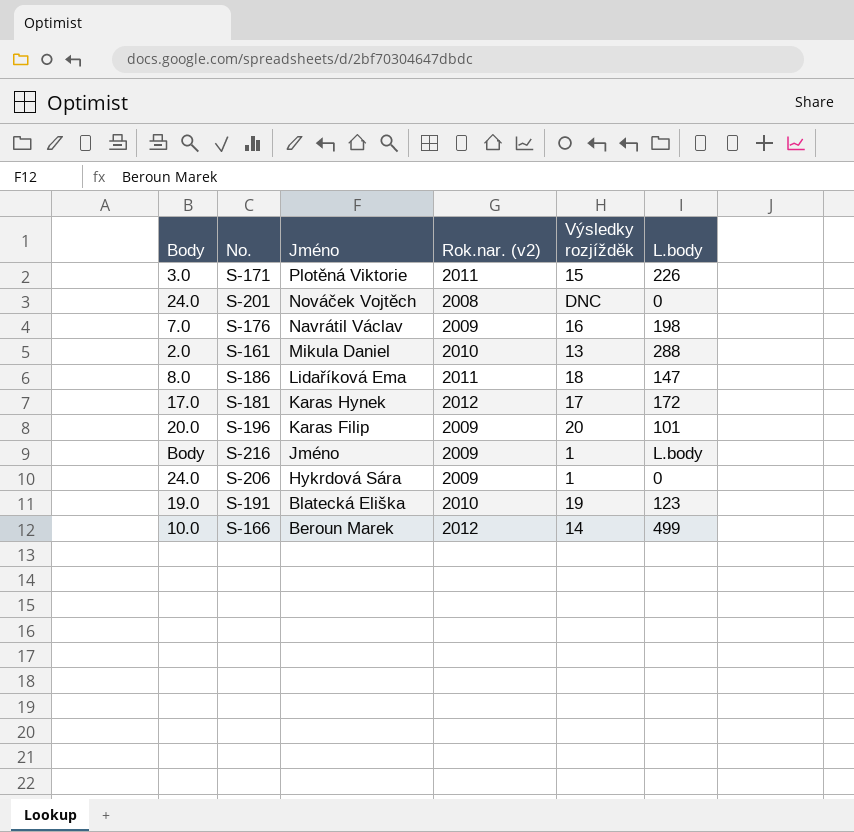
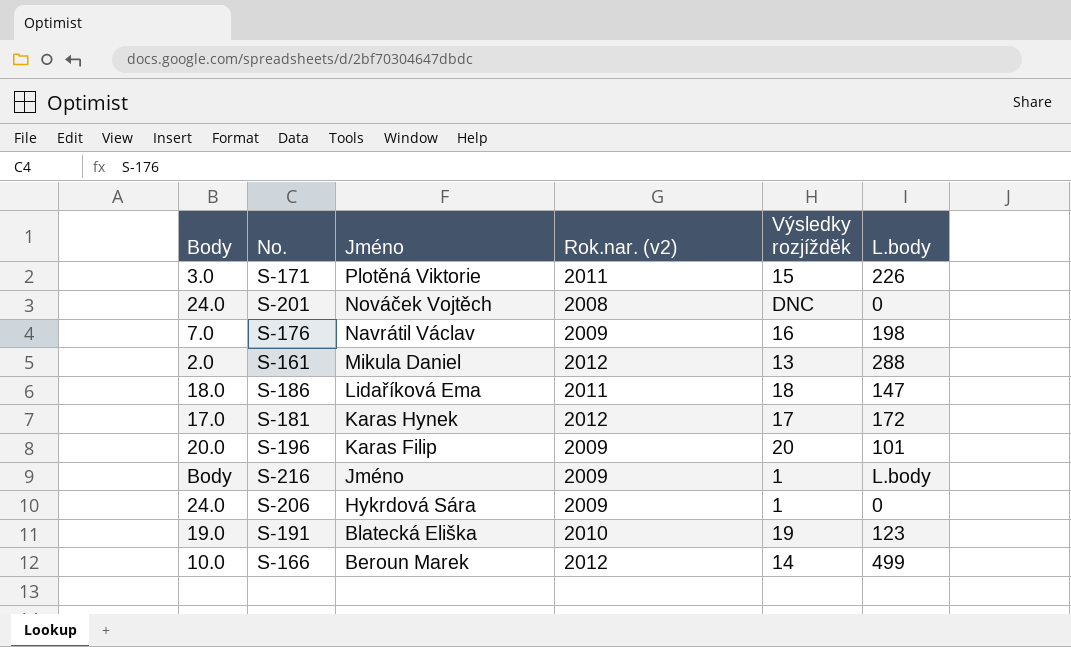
S-161 | Rok.nar. (v2): 2010 -> 2012
S-186 | Body: 8.0 -> 18.0

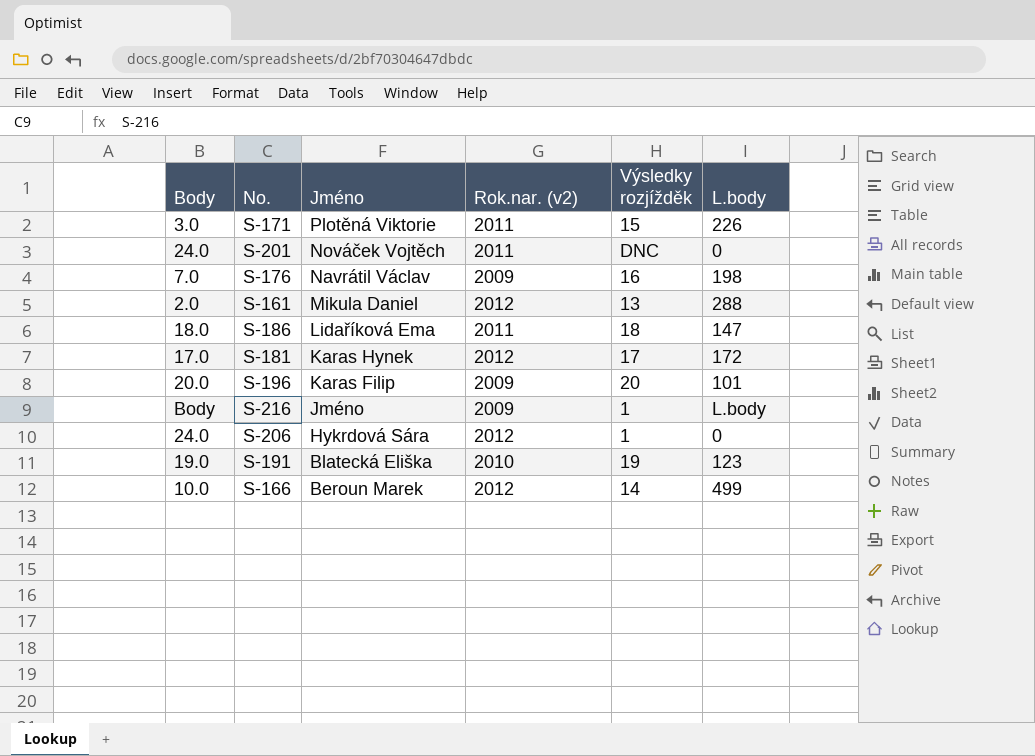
S-201 | Rok.nar. (v2): 2008 -> 2011
S-206 | Rok.nar. (v2): 2009 -> 2012

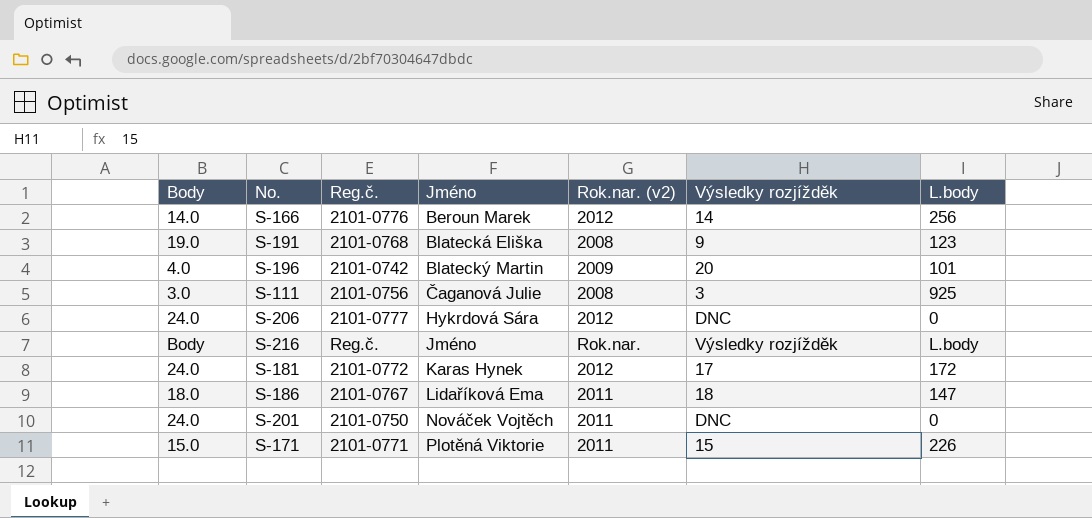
row order: Jméno descending -> Jméno ascending
column Reg.č. | position: none -> 3
row S-176: 7.0 | Navrátil Václav | 2009 | 16 | 198 -> none
row S-161: 2.0 | Mikula Daniel | 2012 | 13 | 288 -> none
S-166 | Body: 10.0 -> 14.0
S-166 | L.body: 499 -> 256
S-191 | Rok.nar. (v2): 2010 -> 2008
S-191 | Výsledky rozjížděk: 19 -> 9
S-196 | Body: 20.0 -> 4.0
S-196 | Jméno: Karas Filip -> Blatecký Martin
row S-111: none -> 3.0 | 2101-0756 | Čaganová Julie | 2008 | 3 | 925
S-206 | Výsledky rozjížděk: 1 -> DNC
S-216 | Rok.nar. (v2): 2009 -> Rok.nar.
S-216 | Výsledky rozjížděk: 1 -> Výsledky rozjížděk
S-181 | Body: 17.0 -> 24.0
S-171 | Body: 3.0 -> 15.0

